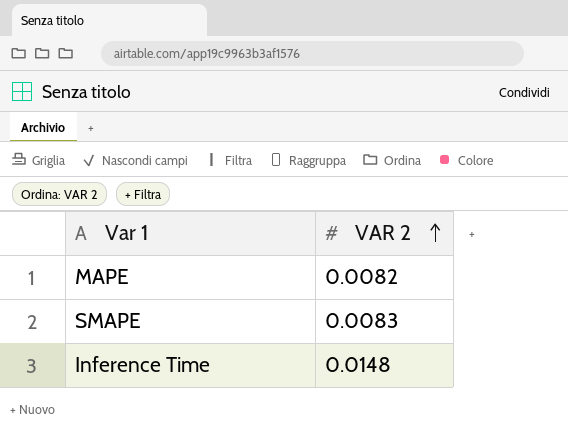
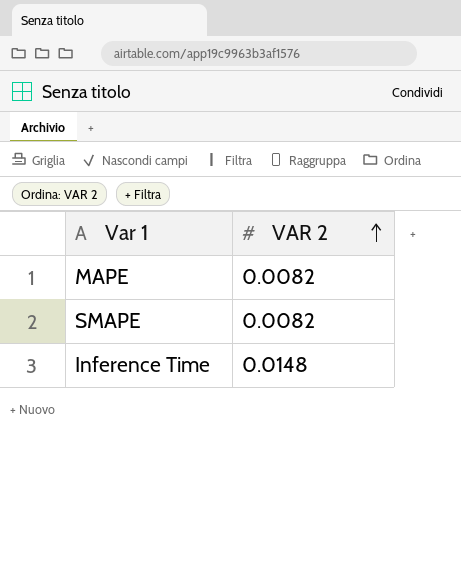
SMAPE | VAR 2: 0.0083 -> 0.0082

